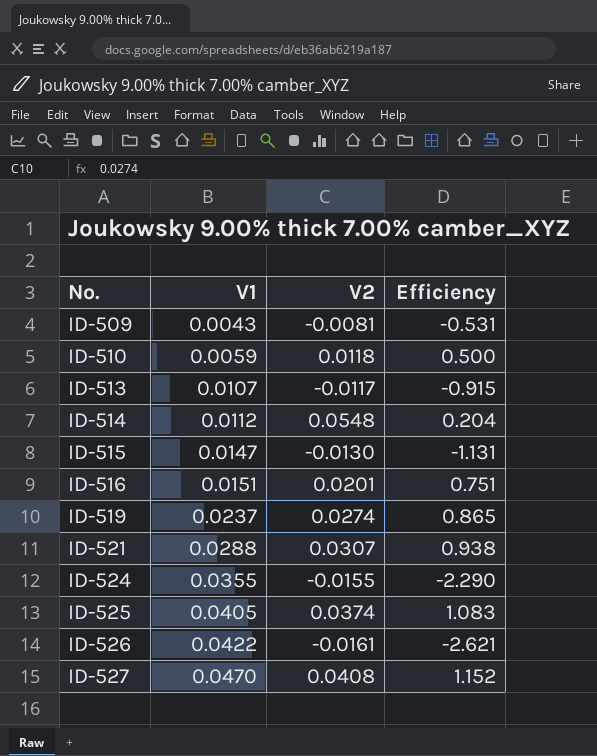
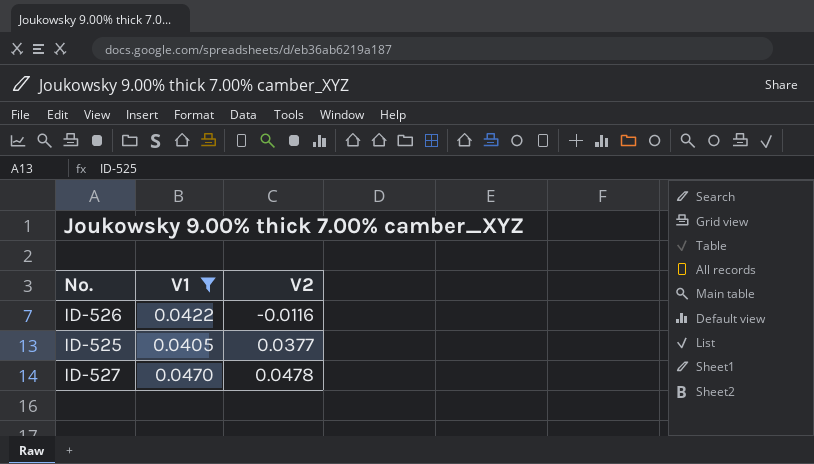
filter: none -> V1 >= 0.0405
row order: No. ascending -> V2 ascending
column Efficiency | formula: [V1] / [V2] -> none
ID-526 | V2: -0.0161 -> -0.0116
ID-525 | V2: 0.0374 -> 0.0377
ID-527 | V2: 0.0408 -> 0.0478

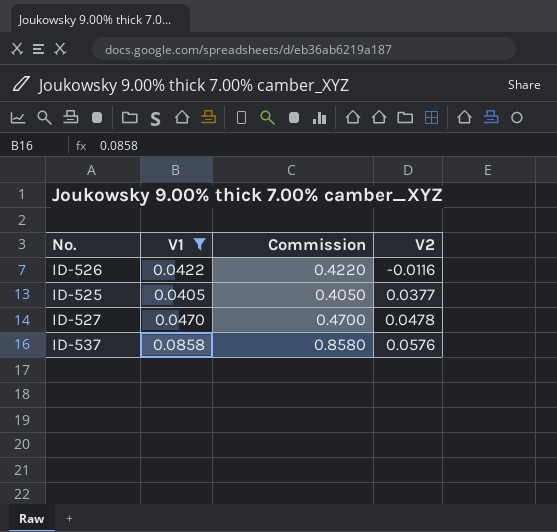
column Commission | formula: none -> [V1] * 10
row ID-537: none -> 0.0858 | 0.8580 | 0.0576

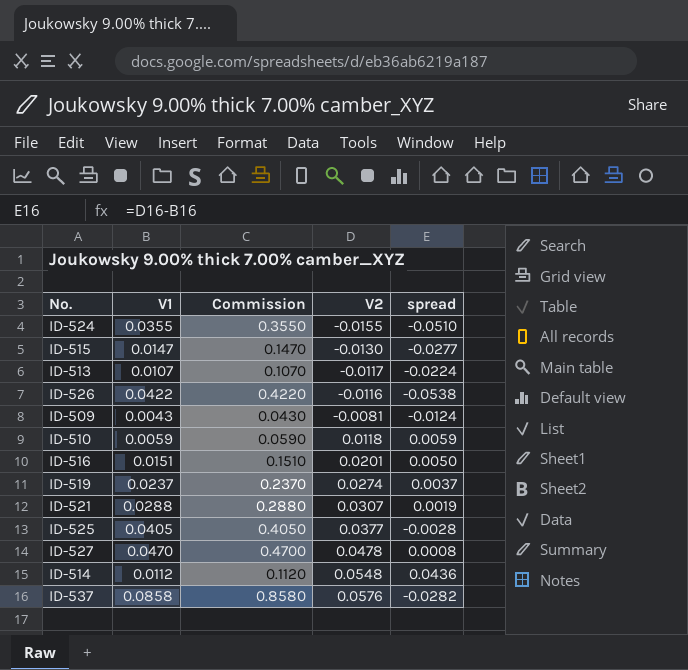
filter: V1 >= 0.0405 -> none
column spread | formula: none -> [V2] - [V1]

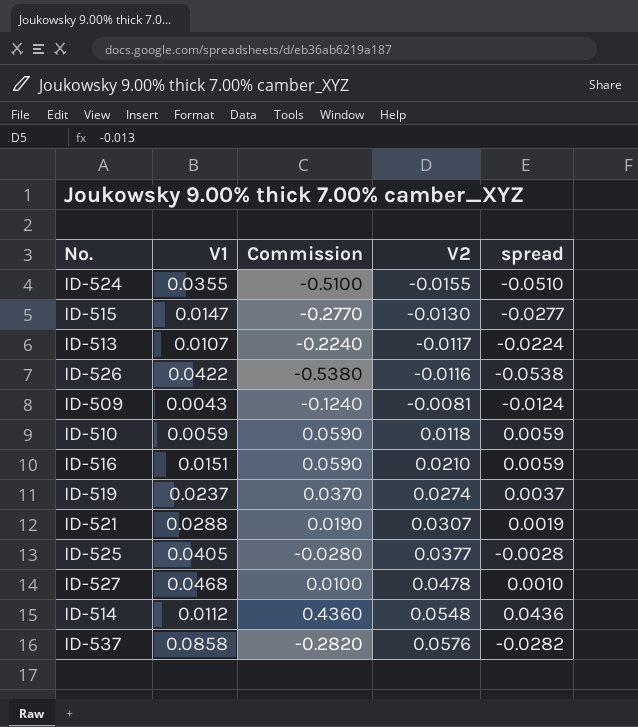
column Commission | formula: [V1] * 10 -> [spread] * 10
ID-516 | V2: 0.0201 -> 0.0210
ID-516 | spread: 0.0050 -> 0.0059
ID-527 | V1: 0.0470 -> 0.0468
ID-527 | spread: 0.0008 -> 0.0010

